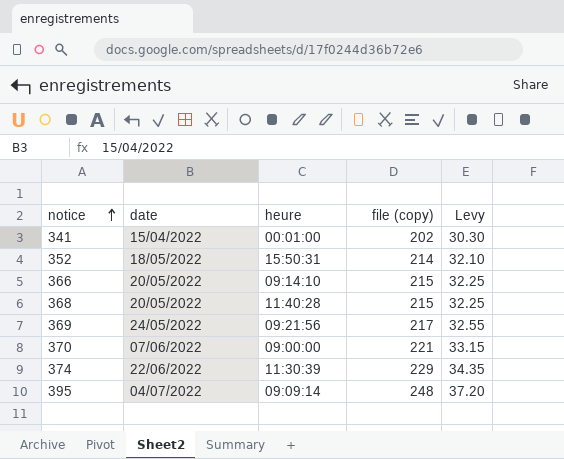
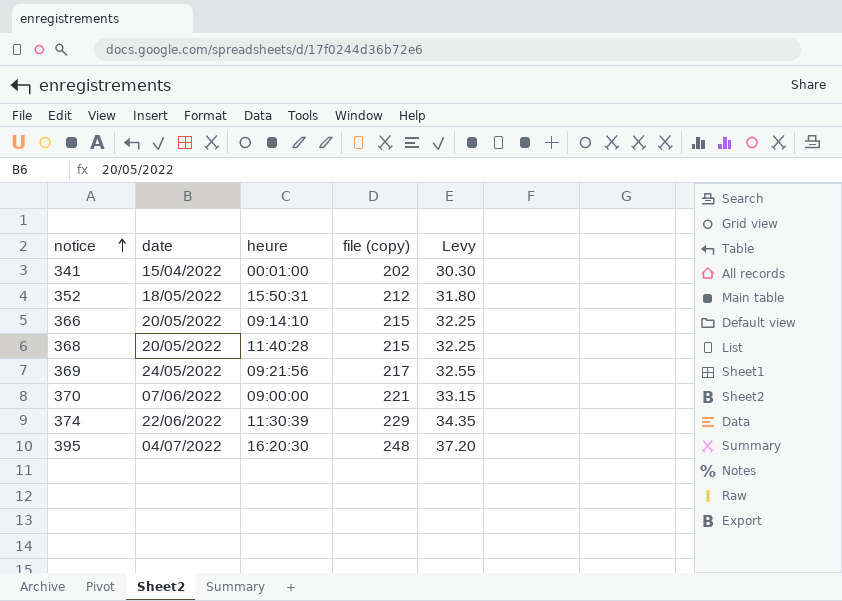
352 | file (copy): 214 -> 212
352 | Levy: 32.10 -> 31.80
395 | heure: 09:09:14 -> 16:20:30

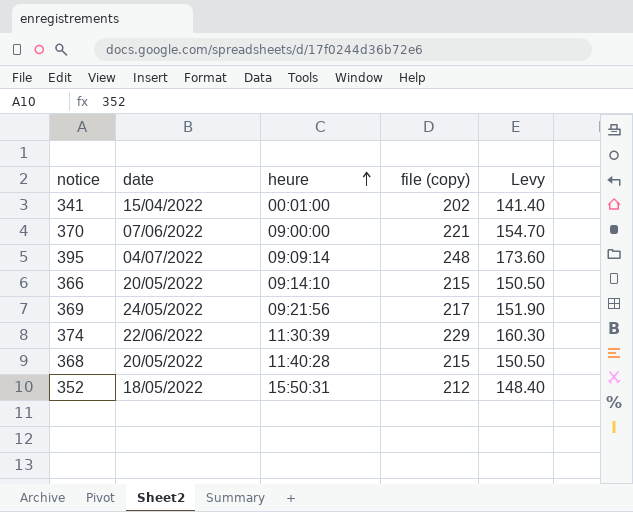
row order: notice ascending -> heure ascending
column Levy | formula: [file (copy)] * 0.15 -> [file (copy)] * 0.7
395 | heure: 16:20:30 -> 09:09:14

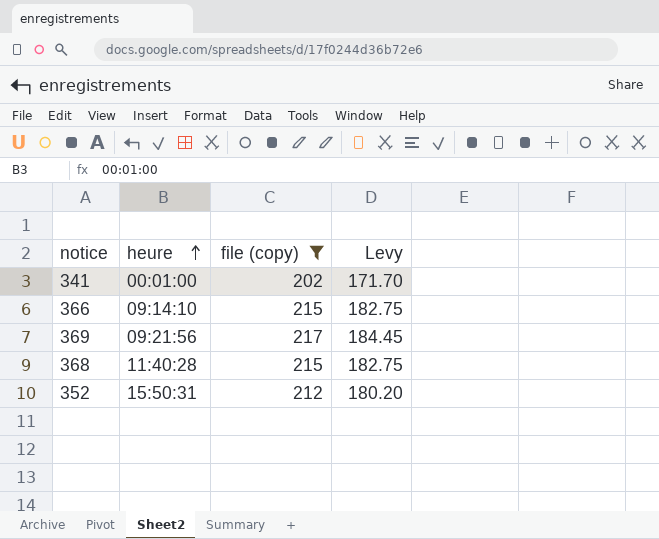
filter: none -> file (copy) <= 217
column date | position: 2 -> none
column Levy | formula: [file (copy)] * 0.7 -> [file (copy)] * 0.85

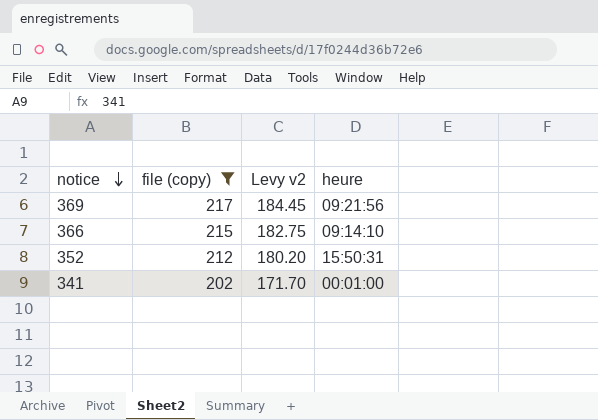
row order: heure ascending -> notice descending
column name: Levy -> Levy v2
column heure | position: 2 -> 4
row 368: 11:40:28 | 215 | 182.75 -> none

